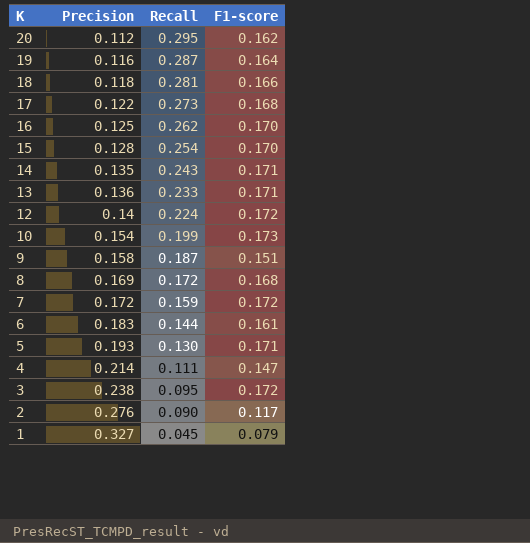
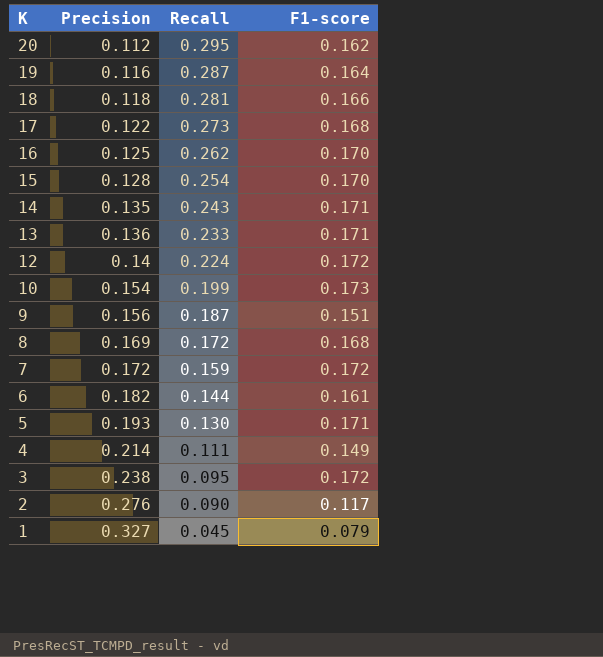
9 | Precision: 0.158 -> 0.156
6 | Precision: 0.183 -> 0.182
4 | F1-score: 0.147 -> 0.149

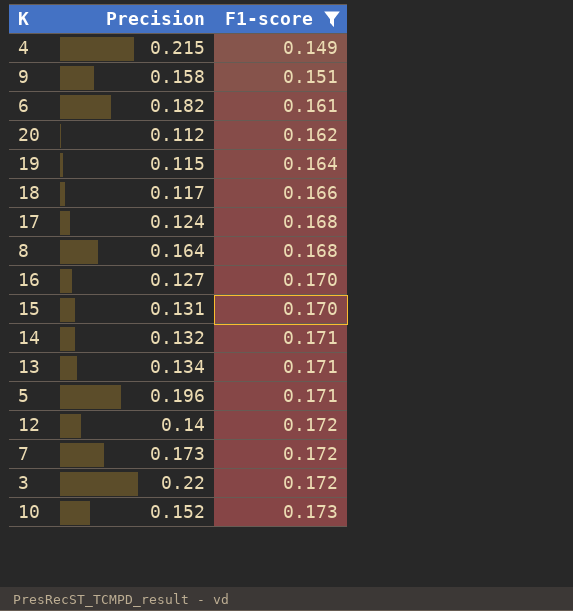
filter: none -> F1-score >= 0.149
row order: K descending -> F1-score ascending
column Recall | position: 3 -> none
4 | Precision: 0.214 -> 0.215
9 | Precision: 0.156 -> 0.158
19 | Precision: 0.116 -> 0.115
18 | Precision: 0.118 -> 0.117
17 | Precision: 0.122 -> 0.124
8 | Precision: 0.169 -> 0.164
16 | Precision: 0.125 -> 0.127
15 | Precision: 0.128 -> 0.131
14 | Precision: 0.135 -> 0.132
13 | Precision: 0.136 -> 0.134
5 | Precision: 0.193 -> 0.196
7 | Precision: 0.172 -> 0.173
3 | Precision: 0.238 -> 0.22
10 | Precision: 0.154 -> 0.152

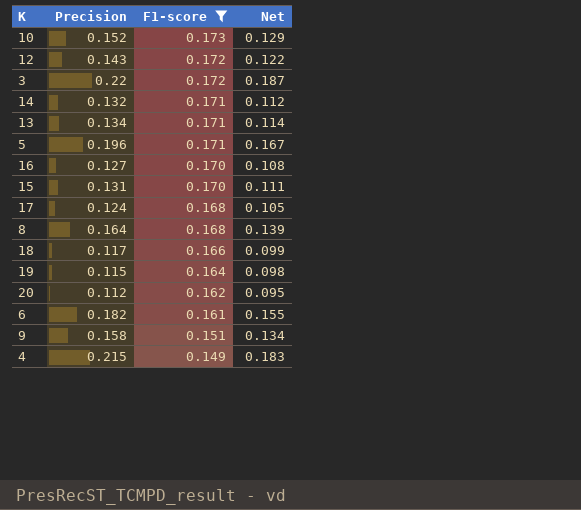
row order: F1-score ascending -> F1-score descending
column Net | formula: none -> [Precision] * 0.85
row 7: 0.173 | 0.172 -> none
12 | Precision: 0.14 -> 0.143

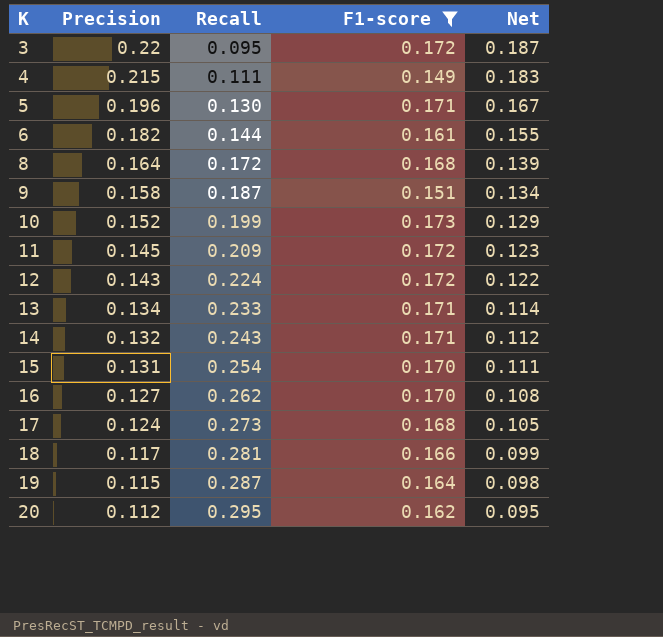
row order: F1-score descending -> K ascending
column Recall | position: none -> 3
row 11: none -> 0.145 | 0.209 | 0.172 | 0.123

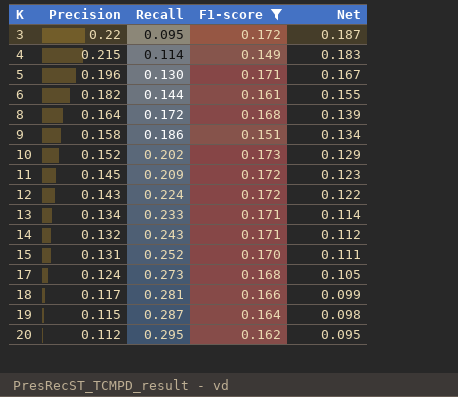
row 16: 0.127 | 0.262 | 0.170 | 0.108 -> none
4 | Recall: 0.111 -> 0.114
9 | Recall: 0.187 -> 0.186
10 | Recall: 0.199 -> 0.202
15 | Recall: 0.254 -> 0.252

